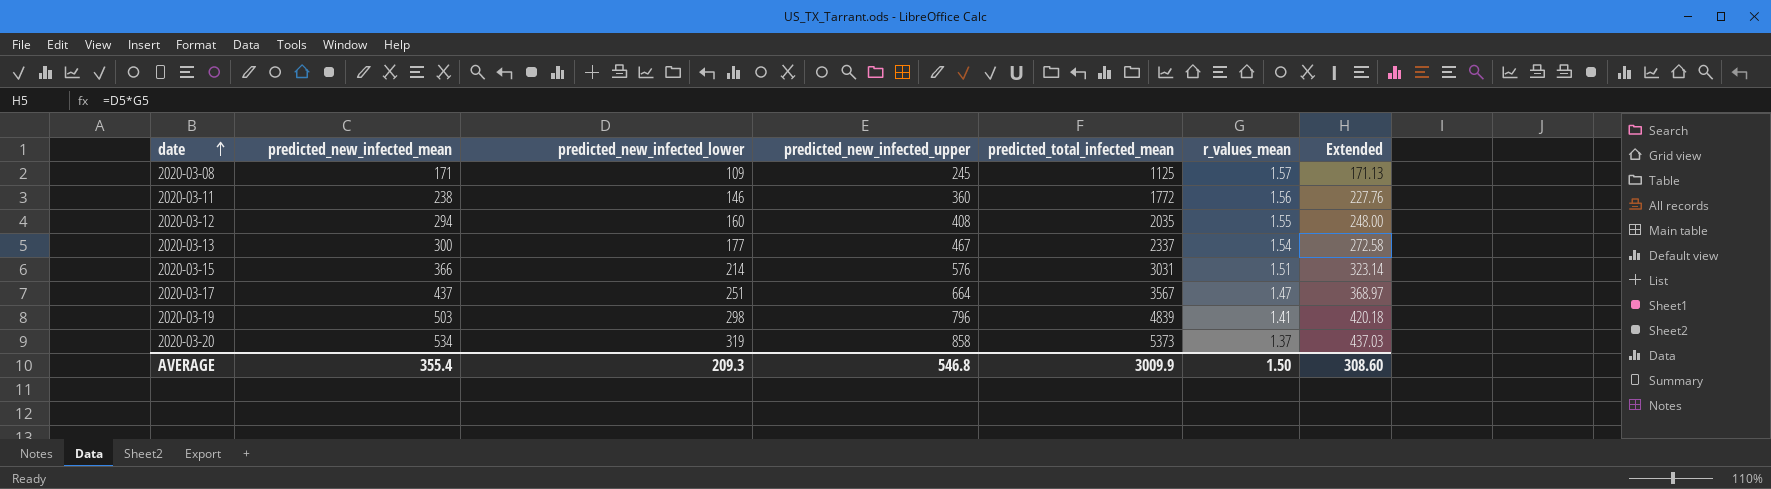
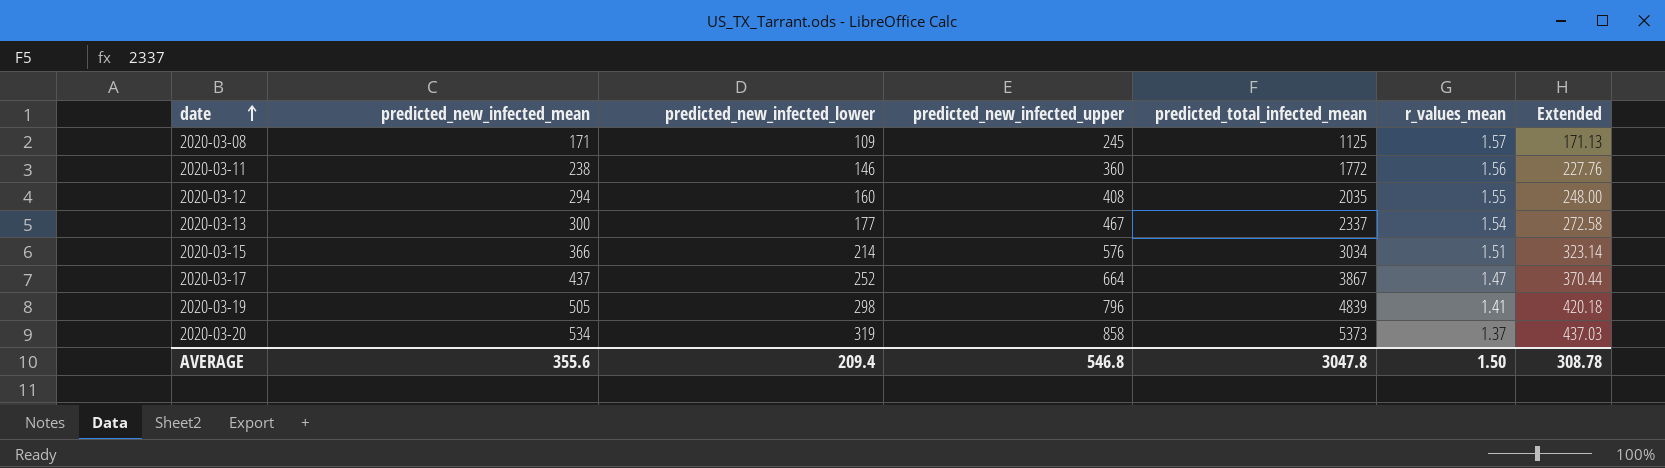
2020-03-15 | predicted_total_infected_mean: 3031 -> 3034
2020-03-17 | predicted_new_infected_lower: 251 -> 252
2020-03-17 | predicted_total_infected_mean: 3567 -> 3867
2020-03-17 | Extended: 368.97 -> 370.44
2020-03-19 | predicted_new_infected_mean: 503 -> 505
AVERAGE | predicted_new_infected_mean: 355.4 -> 355.6
AVERAGE | predicted_new_infected_lower: 209.3 -> 209.4
AVERAGE | predicted_total_infected_mean: 3009.9 -> 3047.8
AVERAGE | Extended: 308.60 -> 308.78

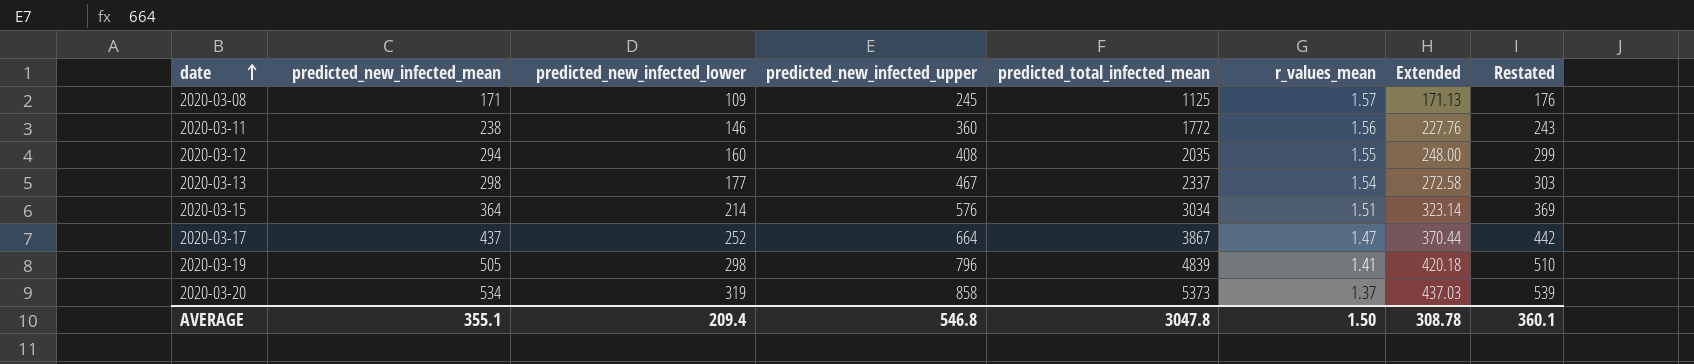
column Restated | formula: none -> [predicted_new_infected_mean] + 5
2020-03-13 | predicted_new_infected_mean: 300 -> 298
2020-03-15 | predicted_new_infected_mean: 366 -> 364
AVERAGE | predicted_new_infected_mean: 355.6 -> 355.1

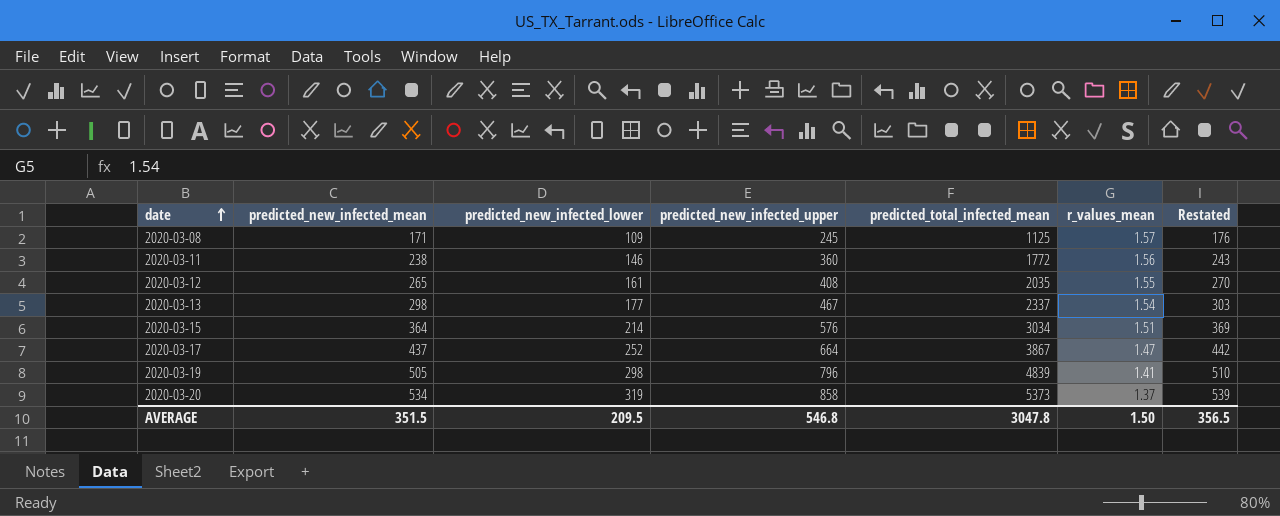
column Extended | formula: [predicted_new_infected_lower] * [r_values_mean] -> none
2020-03-12 | predicted_new_infected_mean: 294 -> 265
2020-03-12 | predicted_new_infected_lower: 160 -> 161
2020-03-12 | Restated: 299 -> 270
AVERAGE | predicted_new_infected_mean: 355.1 -> 351.5
AVERAGE | predicted_new_infected_lower: 209.4 -> 209.5
AVERAGE | Restated: 360.1 -> 356.5

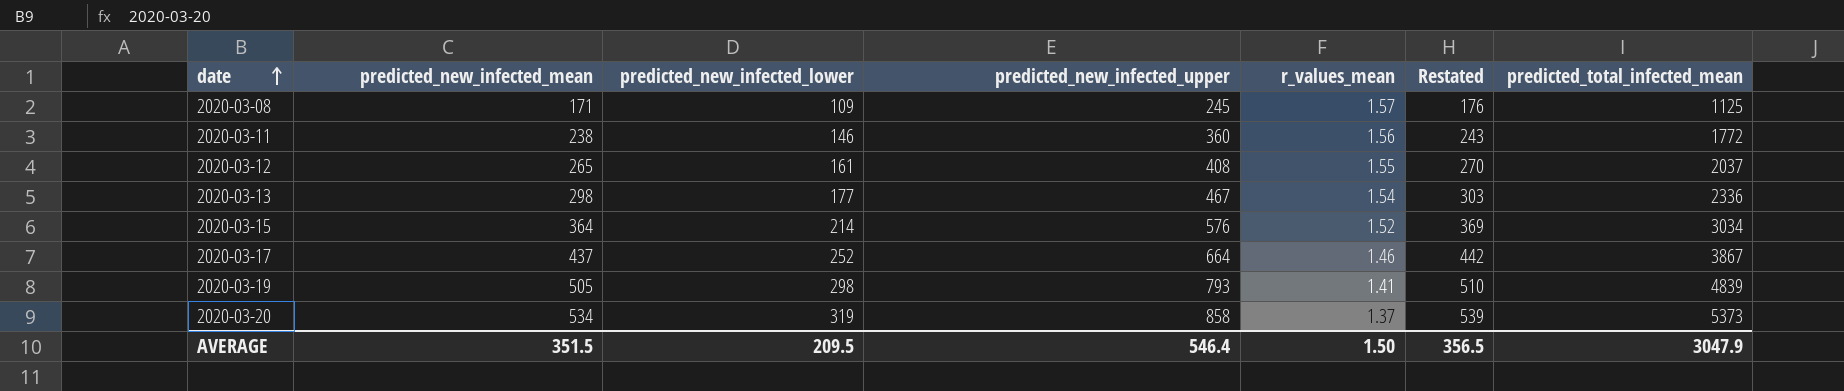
column predicted_total_infected_mean | position: 5 -> 7
2020-03-12 | predicted_total_infected_mean: 2035 -> 2037
2020-03-13 | predicted_total_infected_mean: 2337 -> 2336
2020-03-15 | r_values_mean: 1.51 -> 1.52
2020-03-17 | r_values_mean: 1.47 -> 1.46
2020-03-19 | predicted_new_infected_upper: 796 -> 793
AVERAGE | predicted_new_infected_upper: 546.8 -> 546.4
AVERAGE | predicted_total_infected_mean: 3047.8 -> 3047.9

